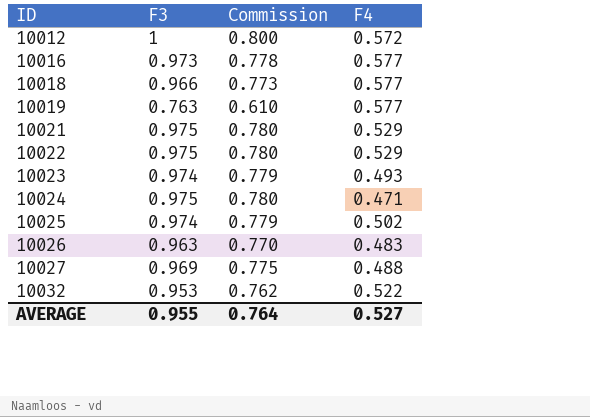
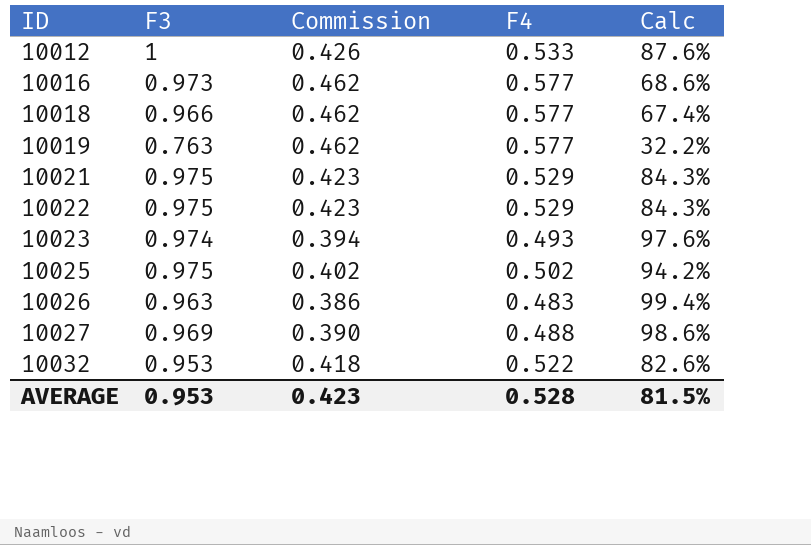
column Commission | formula: [F3] * 0.8 -> [F4] * 0.8
column Calc | formula: none -> ([F3] - [F4]) / [F4]
row 10024: 0.975 | 0.780 | 0.471 -> none
10012 | F4: 0.572 -> 0.533
10025 | F3: 0.974 -> 0.975
AVERAGE | F3: 0.955 -> 0.953
AVERAGE | Commission: 0.764 -> 0.423
AVERAGE | F4: 0.527 -> 0.528

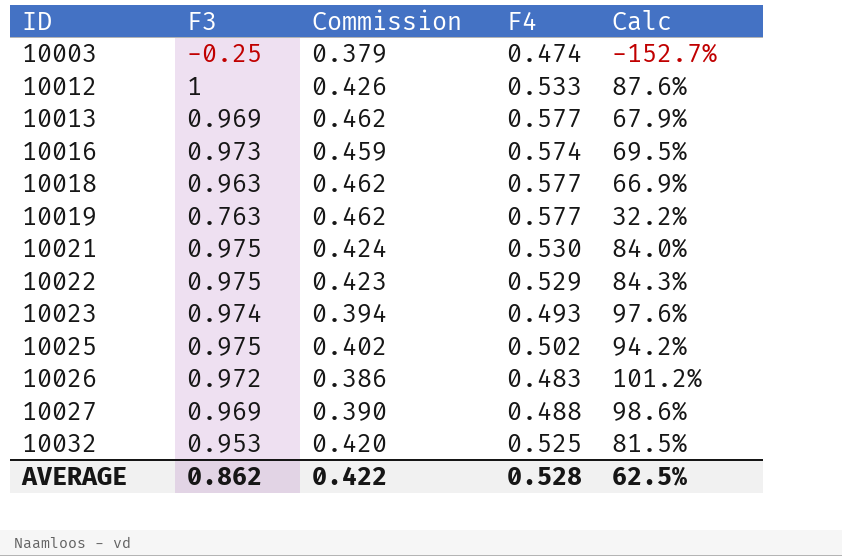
row 10003: none -> -0.25 | 0.379 | 0.474 | -152.7%
row 10013: none -> 0.969 | 0.462 | 0.577 | 67.9%
10016 | Commission: 0.462 -> 0.459
10016 | F4: 0.577 -> 0.574
10016 | Calc: 68.6% -> 69.5%
10018 | F3: 0.966 -> 0.963
10018 | Calc: 67.4% -> 66.9%
10021 | Commission: 0.423 -> 0.424
10021 | F4: 0.529 -> 0.530
10021 | Calc: 84.3% -> 84.0%
10026 | F3: 0.963 -> 0.972
10026 | Calc: 99.4% -> 101.2%
10032 | Commission: 0.418 -> 0.420
10032 | F4: 0.522 -> 0.525
10032 | Calc: 82.6% -> 81.5%
AVERAGE | F3: 0.953 -> 0.862
AVERAGE | Commission: 0.423 -> 0.422
AVERAGE | Calc: 81.5% -> 62.5%

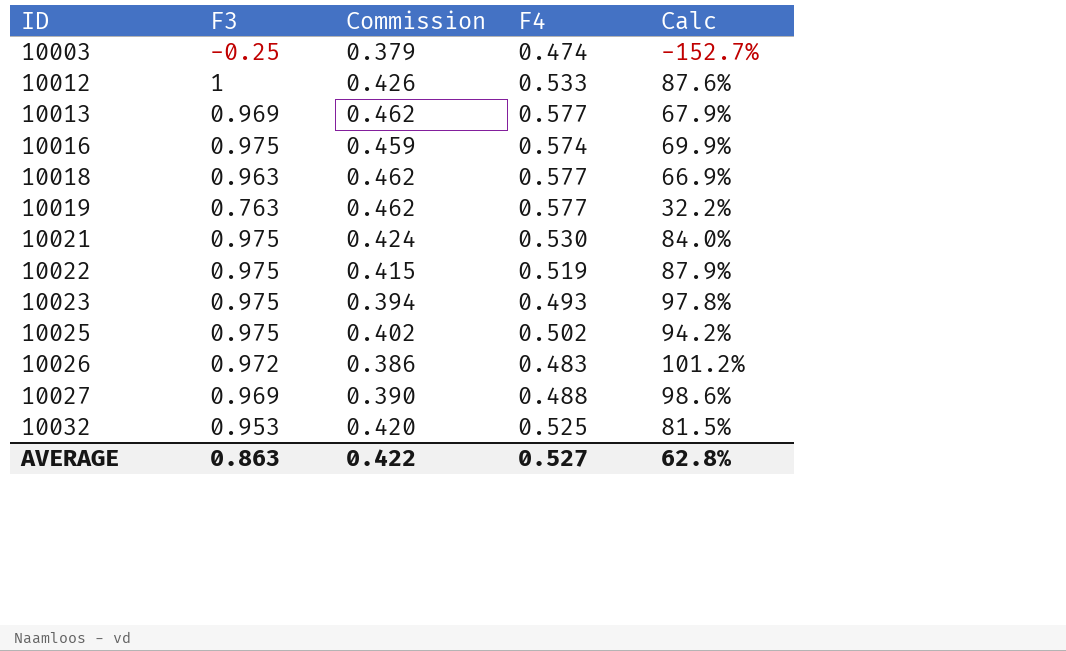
10016 | F3: 0.973 -> 0.975
10016 | Calc: 69.5% -> 69.9%
10022 | Commission: 0.423 -> 0.415
10022 | F4: 0.529 -> 0.519
10022 | Calc: 84.3% -> 87.9%
10023 | F3: 0.974 -> 0.975
10023 | Calc: 97.6% -> 97.8%
AVERAGE | F3: 0.862 -> 0.863
AVERAGE | F4: 0.528 -> 0.527
AVERAGE | Calc: 62.5% -> 62.8%

